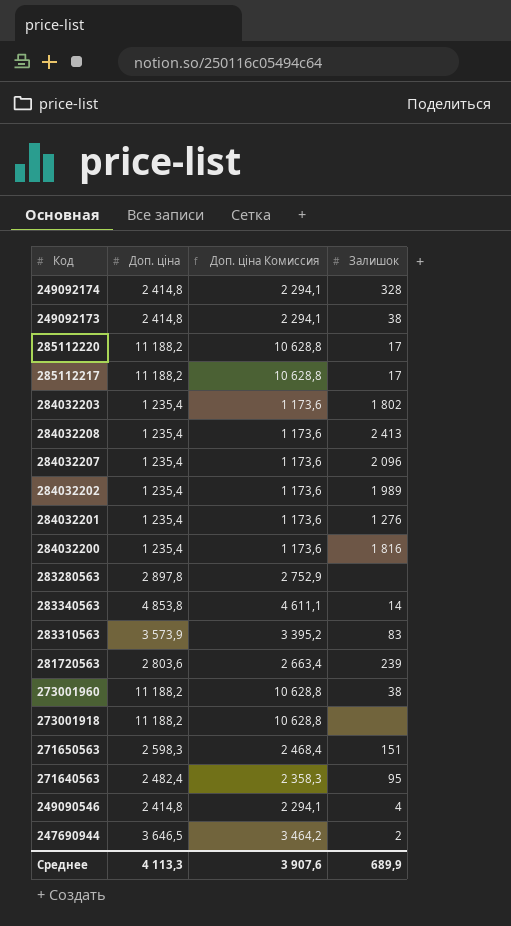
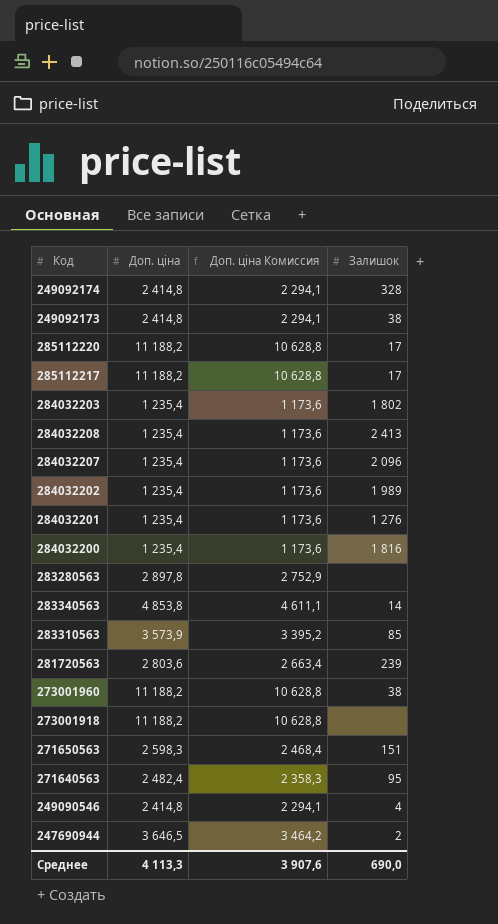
283310563 | Залишок: 83 -> 85
Среднее | Залишок: 689,9 -> 690,0

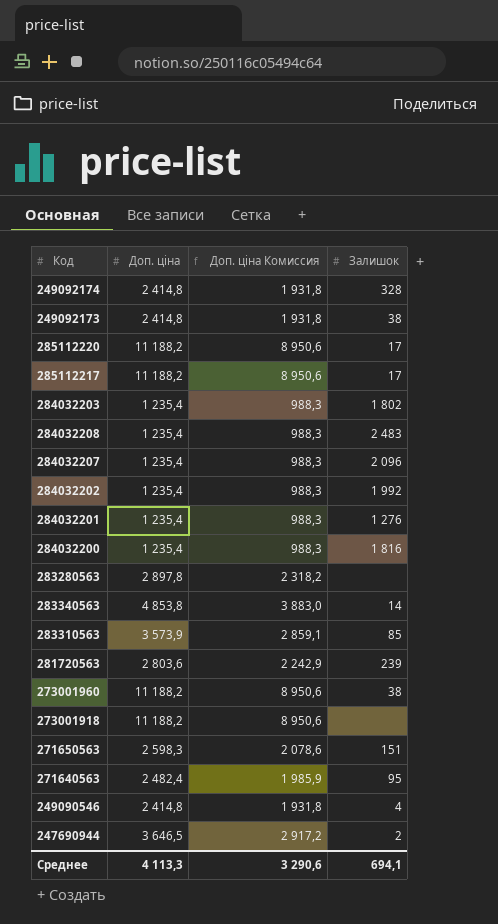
column Доп. ціна Комиссия | formula: [Доп. ціна] * 0,95 -> [Доп. ціна] * 0,8
284032208 | Залишок: 2 413 -> 2 483
284032202 | Залишок: 1 989 -> 1 992
Среднее | Доп. ціна Комиссия: 3 907,6 -> 3 290,6
Среднее | Залишок: 690,0 -> 694,1

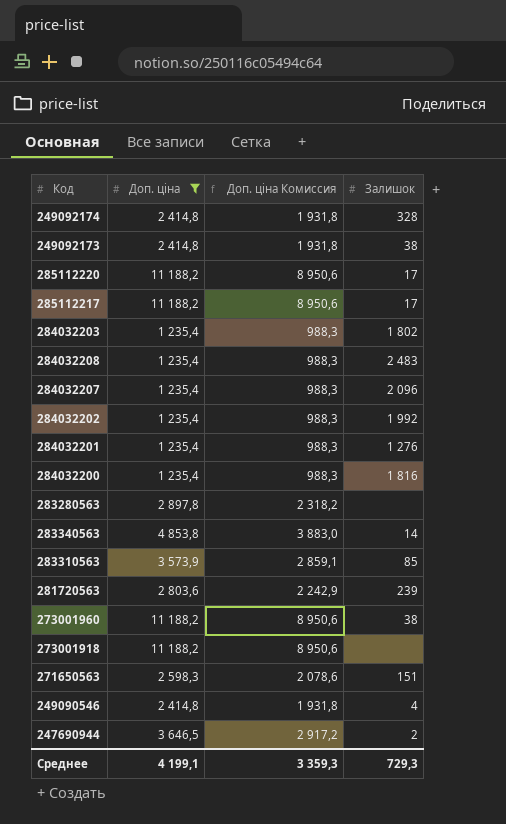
filter: none -> Доп. ціна != 2 482,4
Среднее | Доп. ціна: 4 113,3 -> 4 199,1
Среднее | Доп. ціна Комиссия: 3 290,6 -> 3 359,3
Среднее | Залишок: 694,1 -> 729,3

